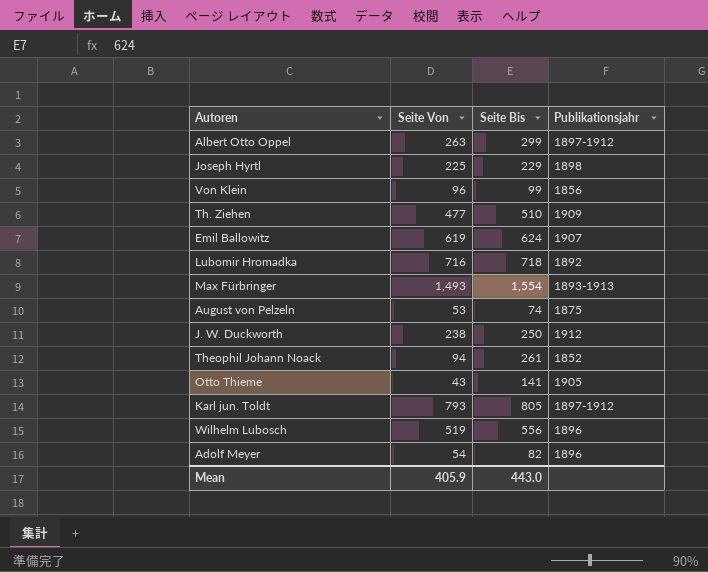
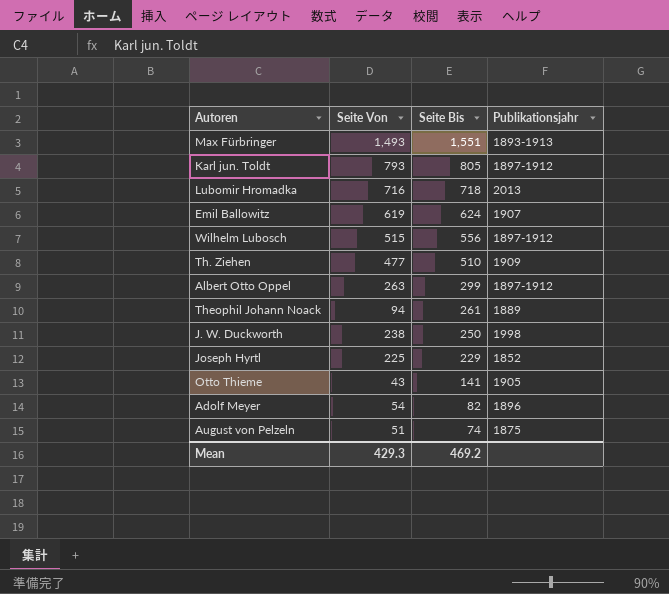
row order: none -> Seite Bis descending
row Von Klein: 96 | 99 | 1856 -> none
Max Fürbringer | Seite Bis: 1,554 -> 1,551
Lubomir Hromadka | Publikationsjahr: 1892 -> 2013
Wilhelm Lubosch | Seite Von: 519 -> 515
Wilhelm Lubosch | Publikationsjahr: 1896 -> 1897-1912
Theophil Johann Noack | Publikationsjahr: 1852 -> 1889
J. W. Duckworth | Publikationsjahr: 1912 -> 1998
Joseph Hyrtl | Publikationsjahr: 1898 -> 1852
August von Pelzeln | Seite Von: 53 -> 51
Mean | Seite Von: 405.9 -> 429.3
Mean | Seite Bis: 443.0 -> 469.2

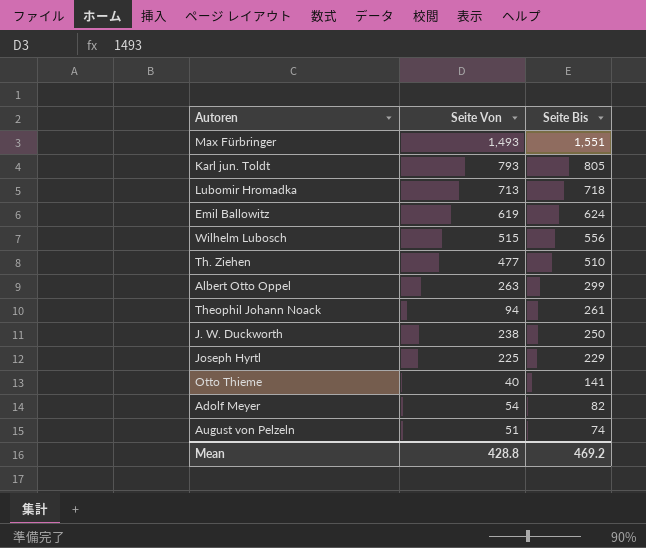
column Publikationsjahr | position: 4 -> none
Lubomir Hromadka | Seite Von: 716 -> 713
Otto Thieme | Seite Von: 43 -> 40
Mean | Seite Von: 429.3 -> 428.8

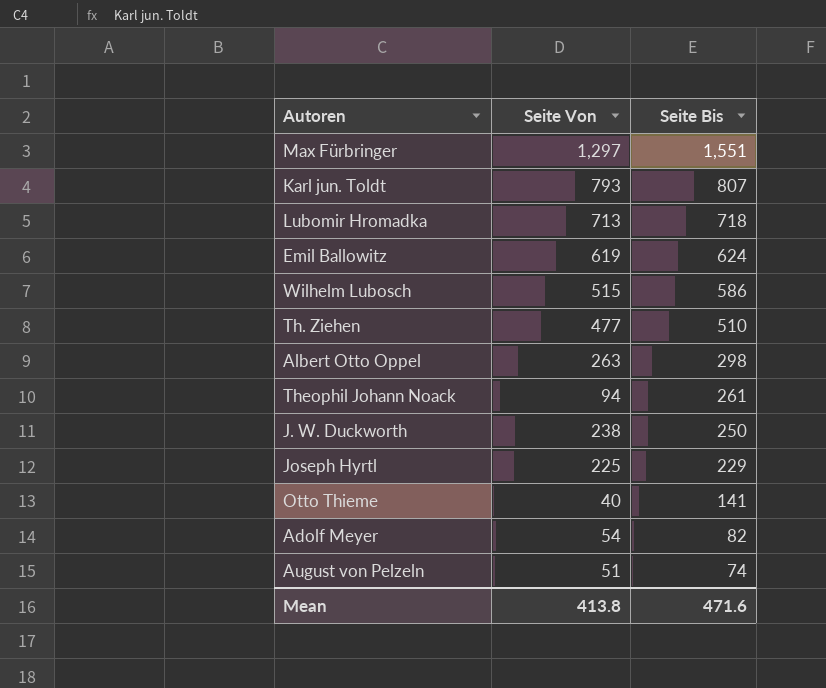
Max Fürbringer | Seite Von: 1,493 -> 1,297
Karl jun. Toldt | Seite Bis: 805 -> 807
Wilhelm Lubosch | Seite Bis: 556 -> 586
Albert Otto Oppel | Seite Bis: 299 -> 298
Mean | Seite Von: 428.8 -> 413.8
Mean | Seite Bis: 469.2 -> 471.6

